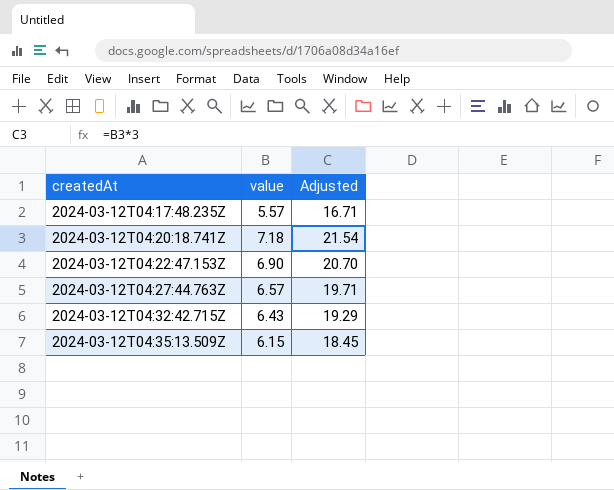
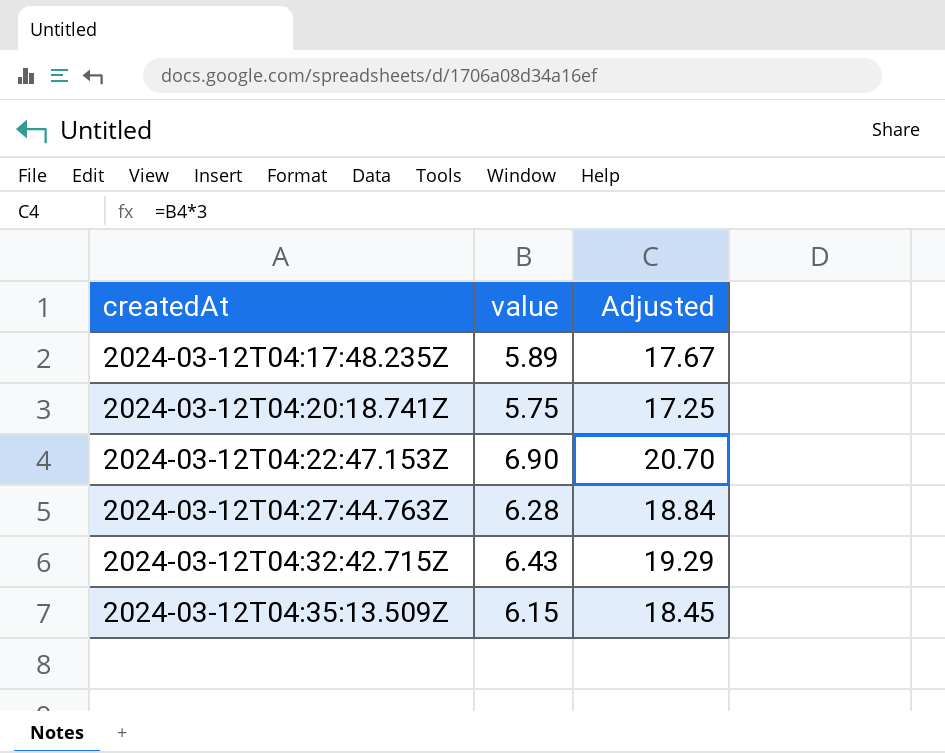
2024-03-12T04:17:48.235Z | value: 5.57 -> 5.89
2024-03-12T04:17:48.235Z | Adjusted: 16.71 -> 17.67
2024-03-12T04:20:18.741Z | value: 7.18 -> 5.75
2024-03-12T04:20:18.741Z | Adjusted: 21.54 -> 17.25
2024-03-12T04:27:44.763Z | value: 6.57 -> 6.28
2024-03-12T04:27:44.763Z | Adjusted: 19.71 -> 18.84

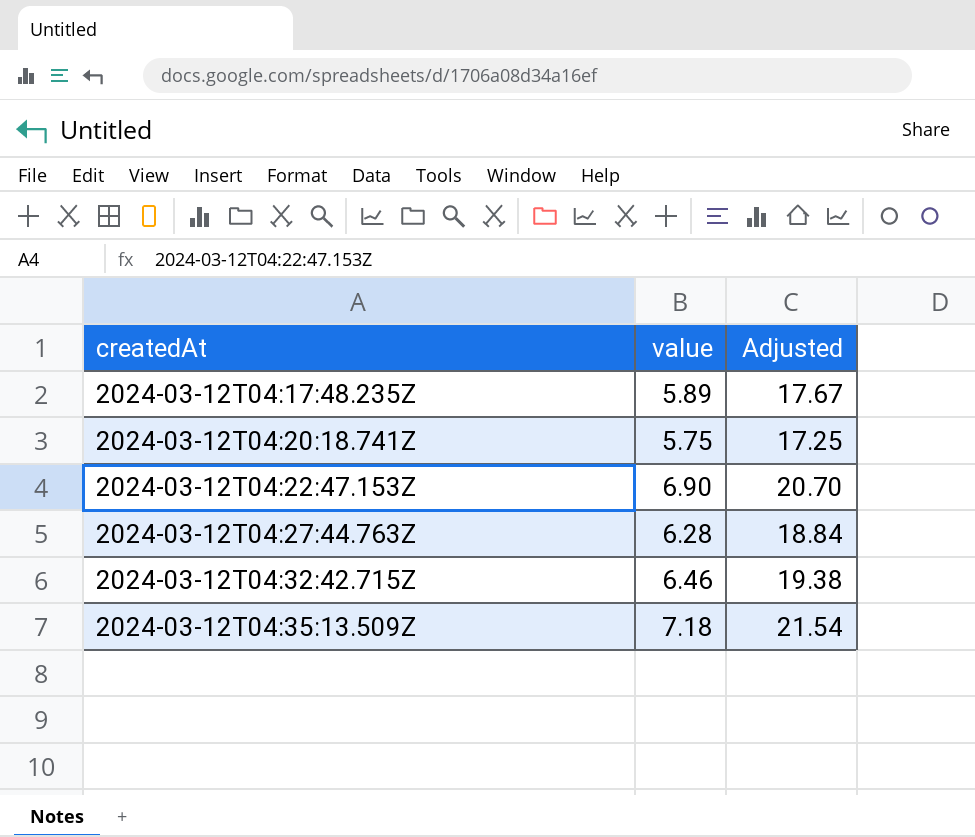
2024-03-12T04:32:42.715Z | value: 6.43 -> 6.46
2024-03-12T04:32:42.715Z | Adjusted: 19.29 -> 19.38
2024-03-12T04:35:13.509Z | value: 6.15 -> 7.18
2024-03-12T04:35:13.509Z | Adjusted: 18.45 -> 21.54

